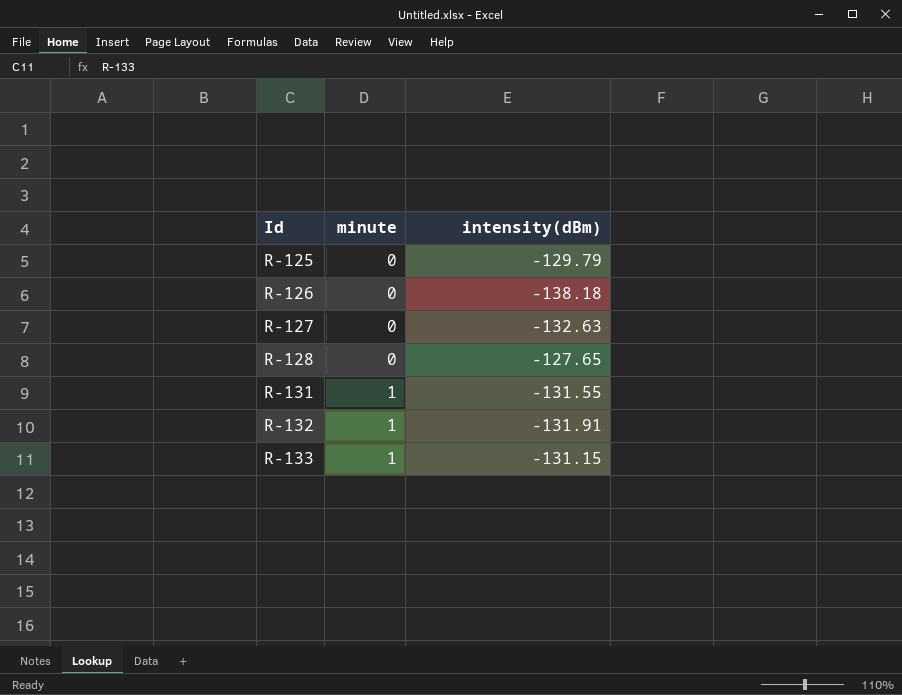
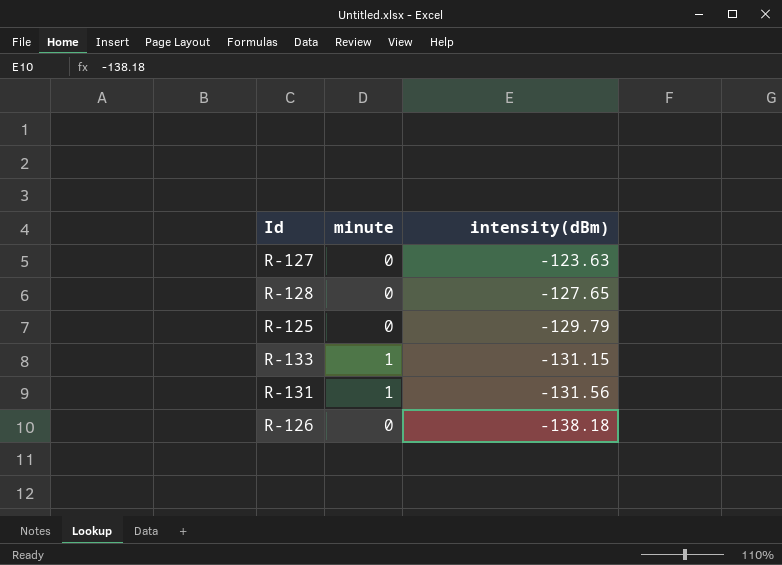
row order: Id ascending -> intensity(dBm) descending
row R-132: 1 | -131.91 -> none
R-127 | intensity(dBm): -132.63 -> -123.63
R-131 | intensity(dBm): -131.55 -> -131.56

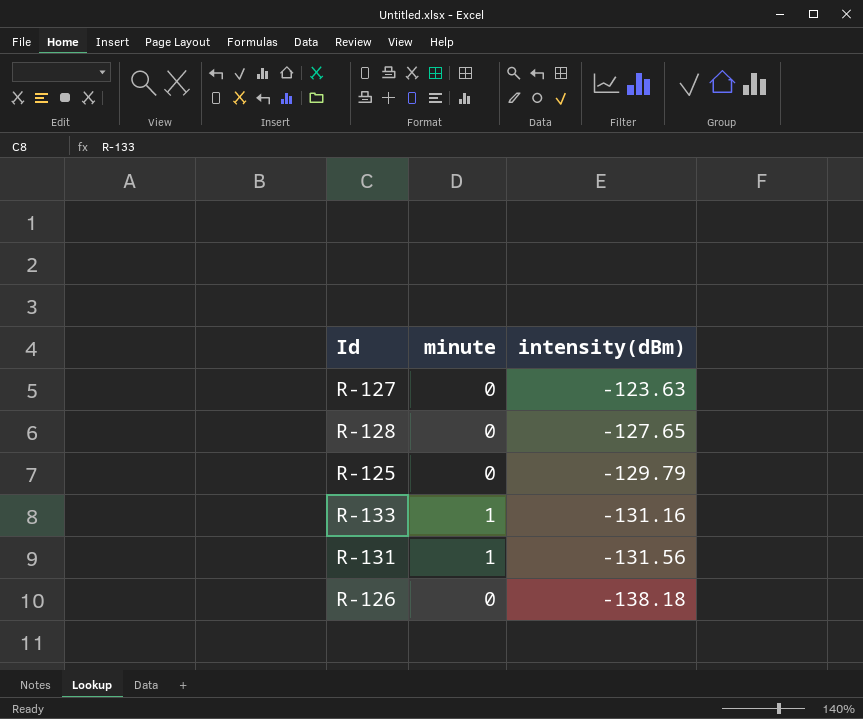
R-133 | intensity(dBm): -131.15 -> -131.16

